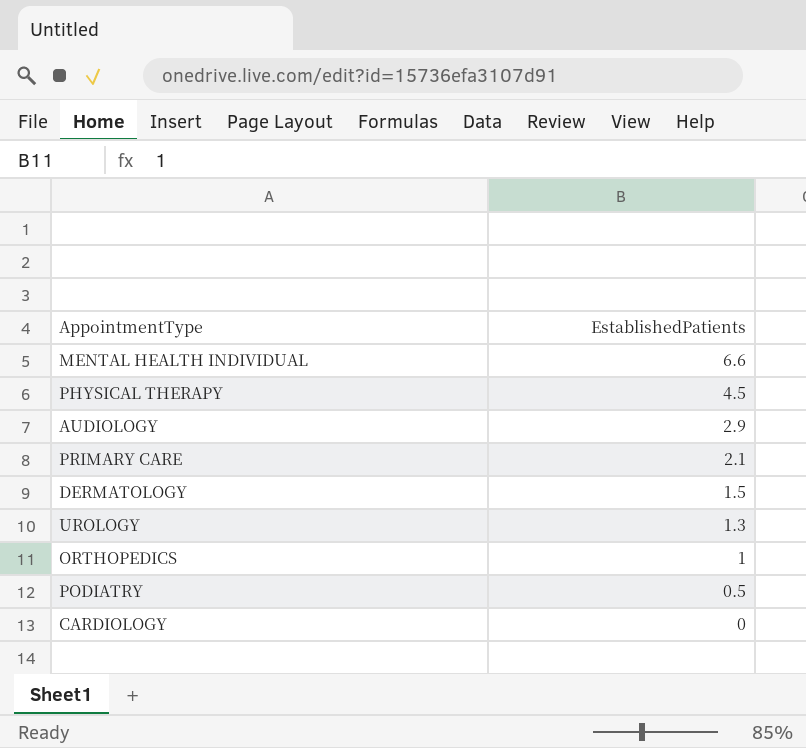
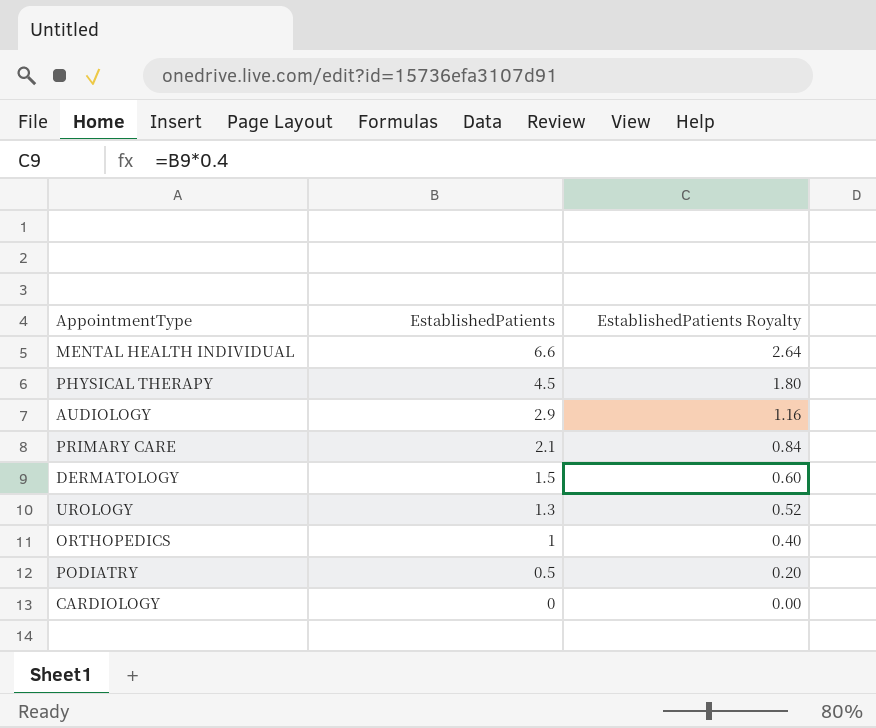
column EstablishedPatients Royalty | formula: none -> [EstablishedPatients] * 0.4

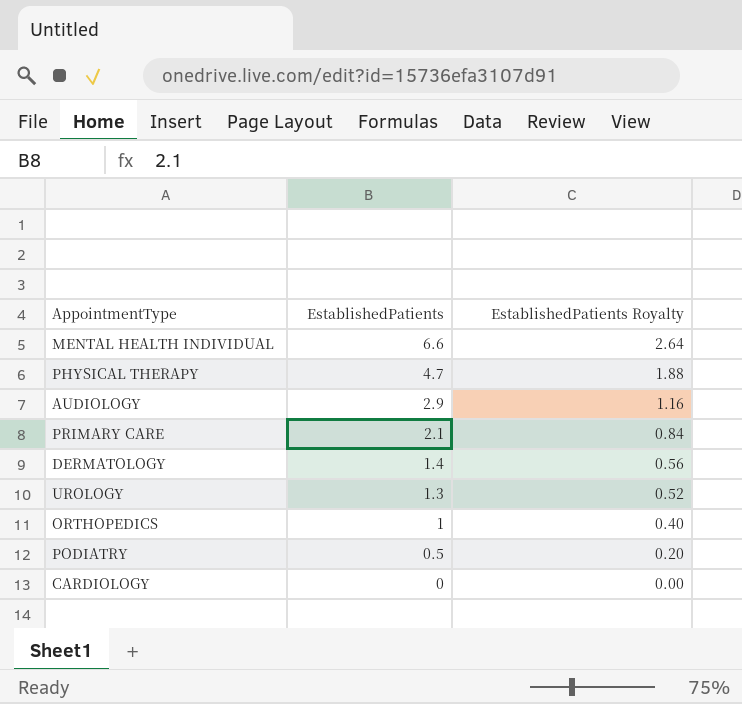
PHYSICAL THERAPY | EstablishedPatients: 4.5 -> 4.7
PHYSICAL THERAPY | EstablishedPatients Royalty: 1.80 -> 1.88
DERMATOLOGY | EstablishedPatients: 1.5 -> 1.4
DERMATOLOGY | EstablishedPatients Royalty: 0.60 -> 0.56

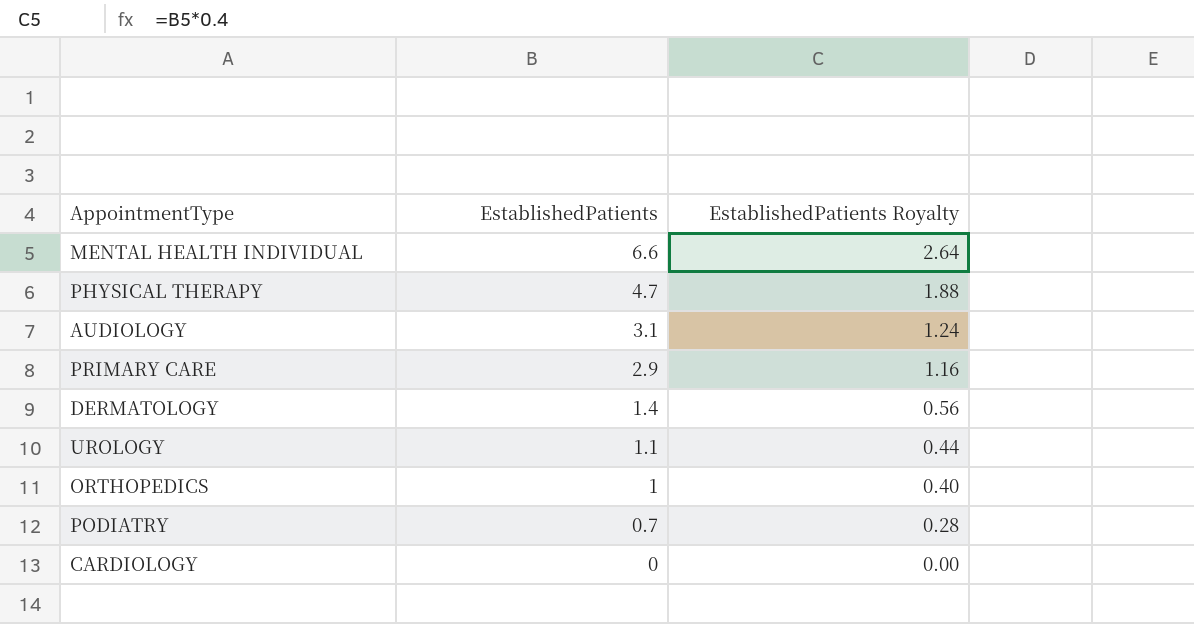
AUDIOLOGY | EstablishedPatients: 2.9 -> 3.1
AUDIOLOGY | EstablishedPatients Royalty: 1.16 -> 1.24
PRIMARY CARE | EstablishedPatients: 2.1 -> 2.9
PRIMARY CARE | EstablishedPatients Royalty: 0.84 -> 1.16
UROLOGY | EstablishedPatients: 1.3 -> 1.1
UROLOGY | EstablishedPatients Royalty: 0.52 -> 0.44
PODIATRY | EstablishedPatients: 0.5 -> 0.7
PODIATRY | EstablishedPatients Royalty: 0.20 -> 0.28

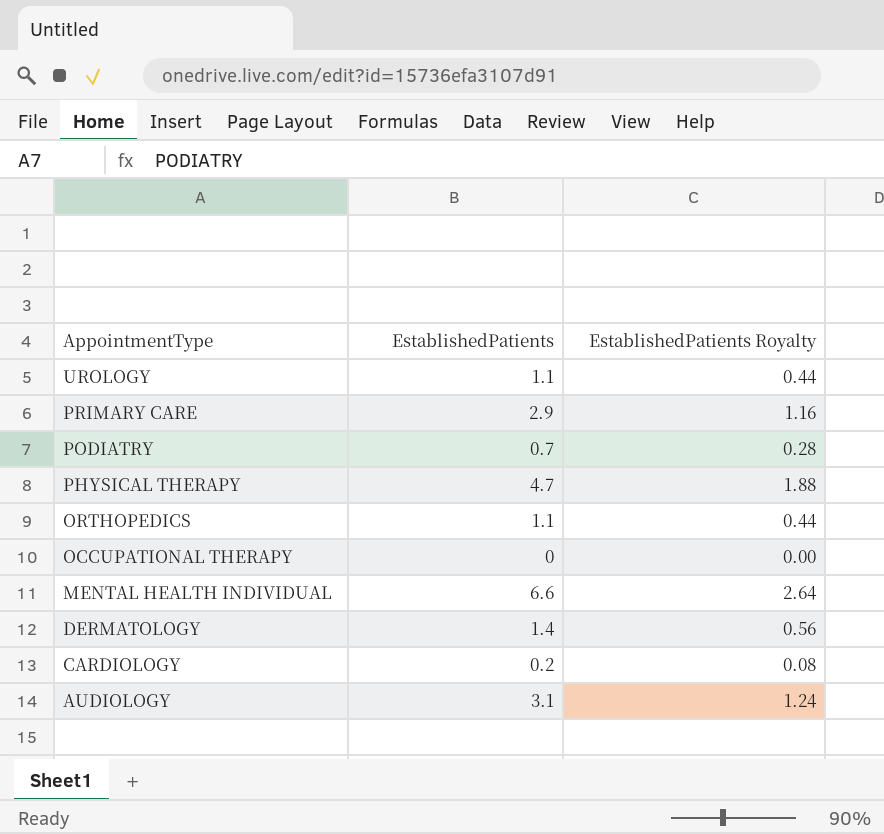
row order: EstablishedPatients descending -> AppointmentType descending
ORTHOPEDICS | EstablishedPatients: 1 -> 1.1
ORTHOPEDICS | EstablishedPatients Royalty: 0.40 -> 0.44
row OCCUPATIONAL THERAPY: none -> 0 | 0.00
CARDIOLOGY | EstablishedPatients: 0 -> 0.2
CARDIOLOGY | EstablishedPatients Royalty: 0.00 -> 0.08

